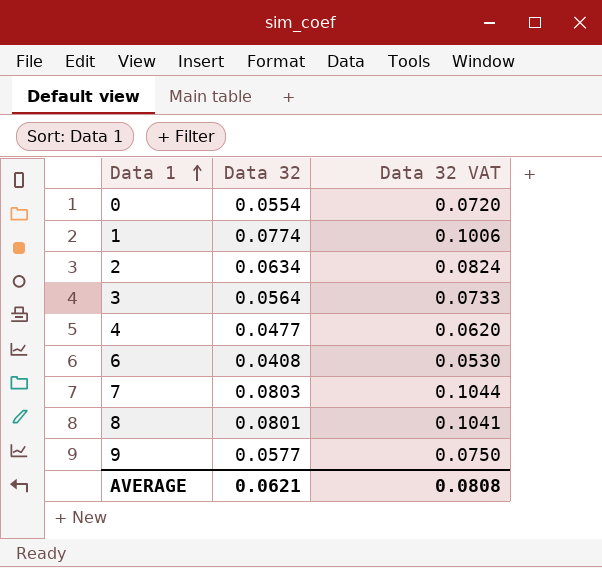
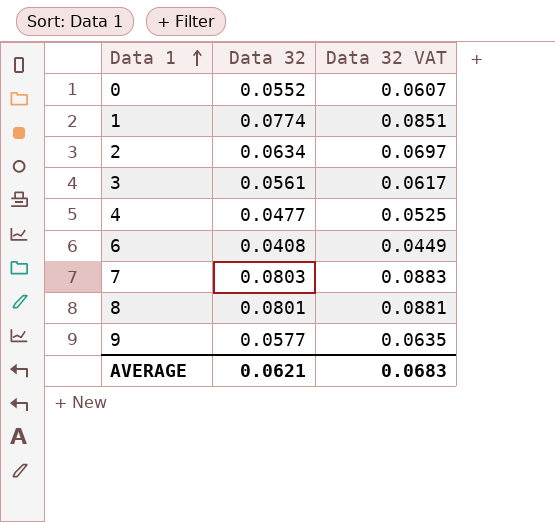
column Data 32 VAT | formula: [Data 32] * 1.3 -> [Data 32] * 1.1
0 | Data 32: 0.0554 -> 0.0552
3 | Data 32: 0.0564 -> 0.0561
AVERAGE | Data 32 VAT: 0.0808 -> 0.0683

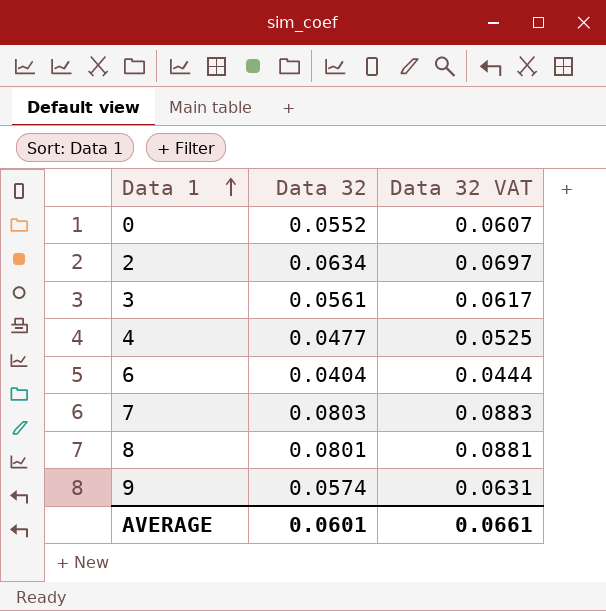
row 1: 0.0774 | 0.0851 -> none
6 | Data 32: 0.0408 -> 0.0404
6 | Data 32 VAT: 0.0449 -> 0.0444
9 | Data 32: 0.0577 -> 0.0574
9 | Data 32 VAT: 0.0635 -> 0.0631
AVERAGE | Data 32: 0.0621 -> 0.0601
AVERAGE | Data 32 VAT: 0.0683 -> 0.0661

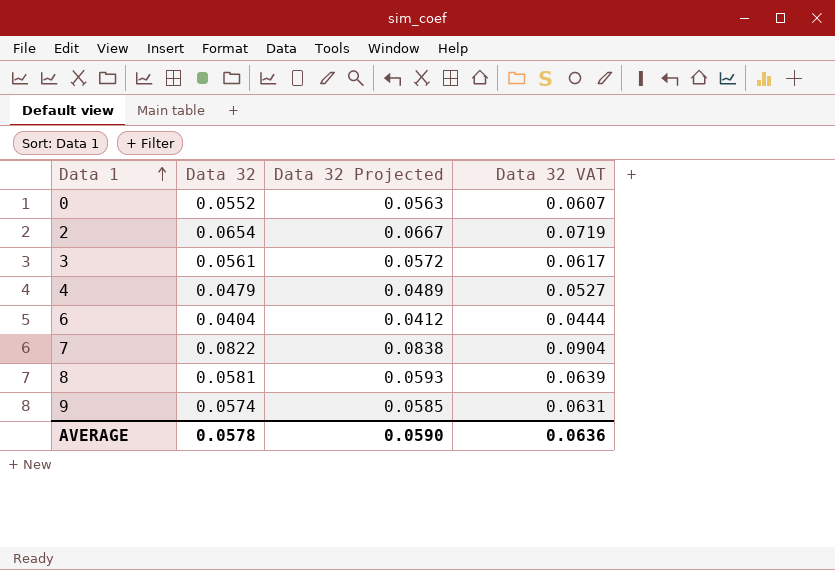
column Data 32 Projected | formula: none -> [Data 32] * 1.02
2 | Data 32: 0.0634 -> 0.0654
2 | Data 32 VAT: 0.0697 -> 0.0719
4 | Data 32: 0.0477 -> 0.0479
4 | Data 32 VAT: 0.0525 -> 0.0527
7 | Data 32: 0.0803 -> 0.0822
7 | Data 32 VAT: 0.0883 -> 0.0904
8 | Data 32: 0.0801 -> 0.0581
8 | Data 32 VAT: 0.0881 -> 0.0639
AVERAGE | Data 32: 0.0601 -> 0.0578
AVERAGE | Data 32 VAT: 0.0661 -> 0.0636

